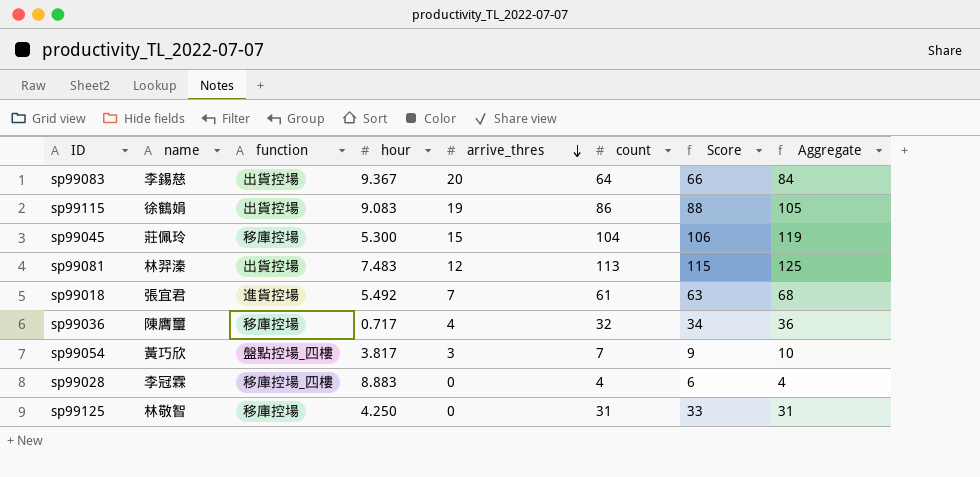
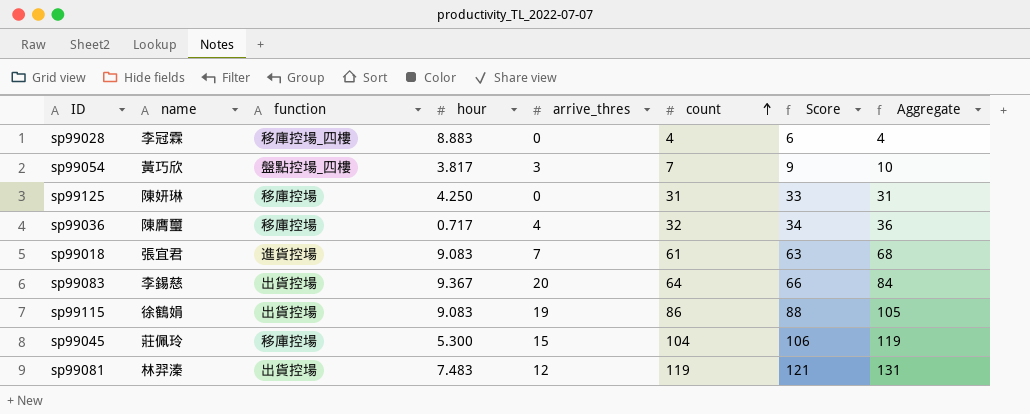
row order: arrive_thres descending -> count ascending
sp99125 | name: 林敬智 -> 陳妍琳
sp99018 | hour: 5.492 -> 9.083
sp99081 | count: 113 -> 119
sp99081 | Score: 115 -> 121
sp99081 | Aggregate: 125 -> 131

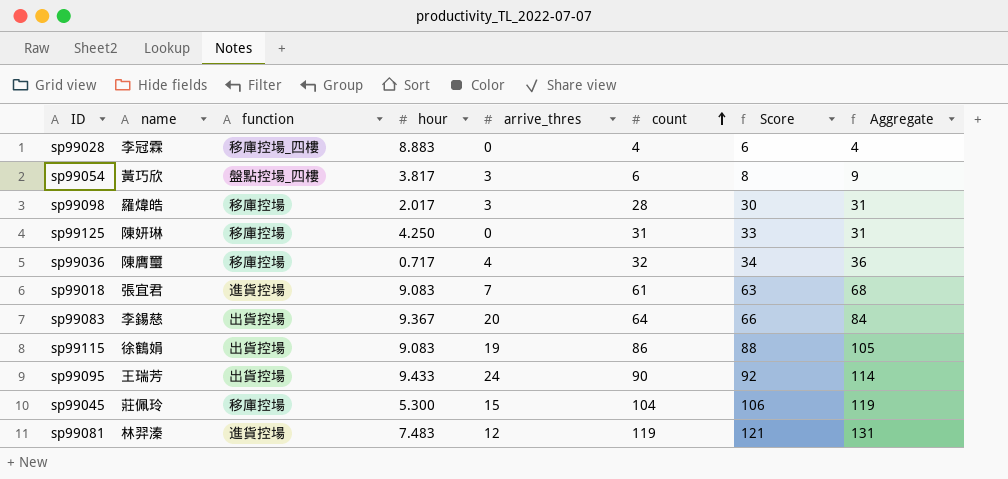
sp99054 | count: 7 -> 6
sp99054 | Score: 9 -> 8
sp99054 | Aggregate: 10 -> 9
row sp99098: none -> 羅煒皓 | 移庫控場 | 2.017 | 3 | 28 | 30 | 31
row sp99095: none -> 王瑞芳 | 出貨控場 | 9.433 | 24 | 90 | 92 | 114
sp99081 | function: 出貨控場 -> 進貨控場

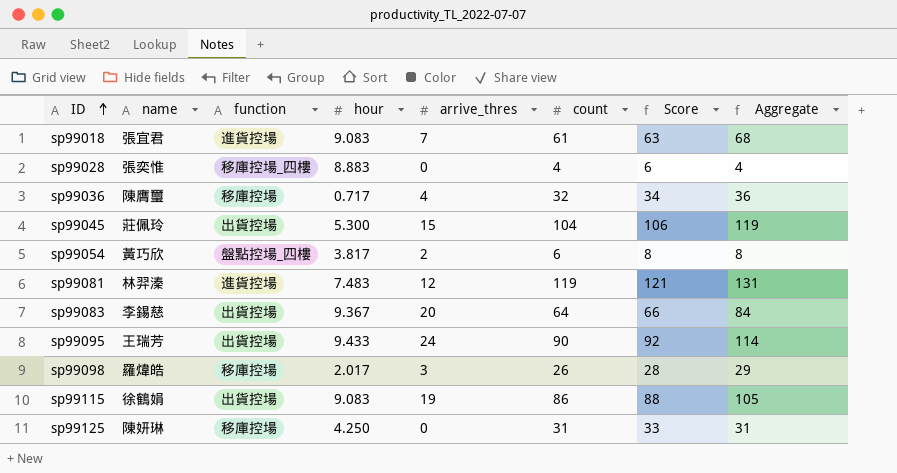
row order: count ascending -> ID ascending
sp99028 | name: 李冠霖 -> 張奕惟
sp99045 | function: 移庫控場 -> 出貨控場
sp99054 | arrive_thres: 3 -> 2
sp99054 | Aggregate: 9 -> 8
sp99098 | count: 28 -> 26
sp99098 | Score: 30 -> 28
sp99098 | Aggregate: 31 -> 29

